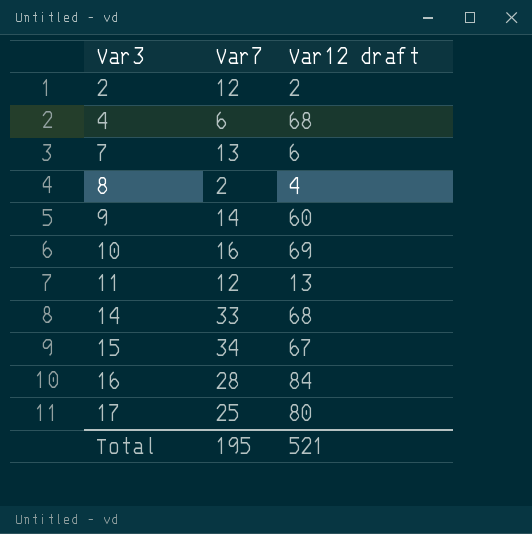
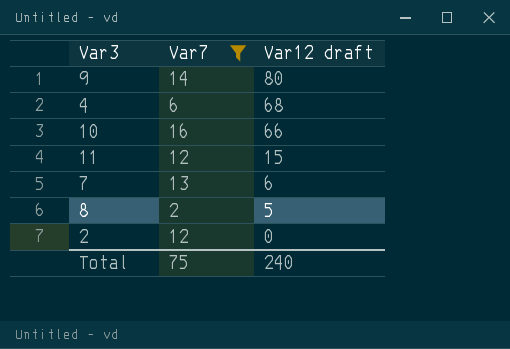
filter: none -> Var7 <= 16
row order: Var3 ascending -> Var12 draft descending
9 | Var12 draft: 60 -> 80
10 | Var12 draft: 69 -> 66
11 | Var12 draft: 13 -> 15
8 | Var12 draft: 4 -> 5
2 | Var12 draft: 2 -> 0
Total | Var7: 195 -> 75
Total | Var12 draft: 521 -> 240

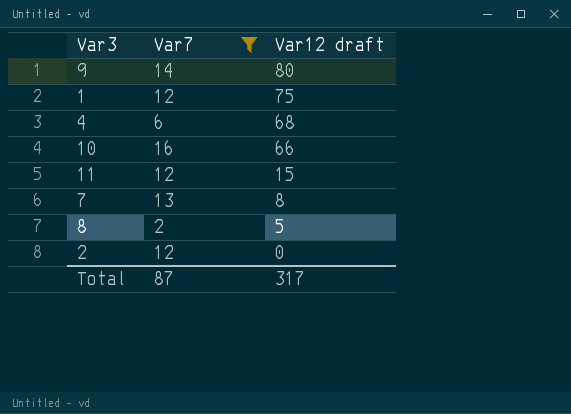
row 1: none -> 12 | 75
7 | Var12 draft: 6 -> 8
Total | Var7: 75 -> 87
Total | Var12 draft: 240 -> 317

